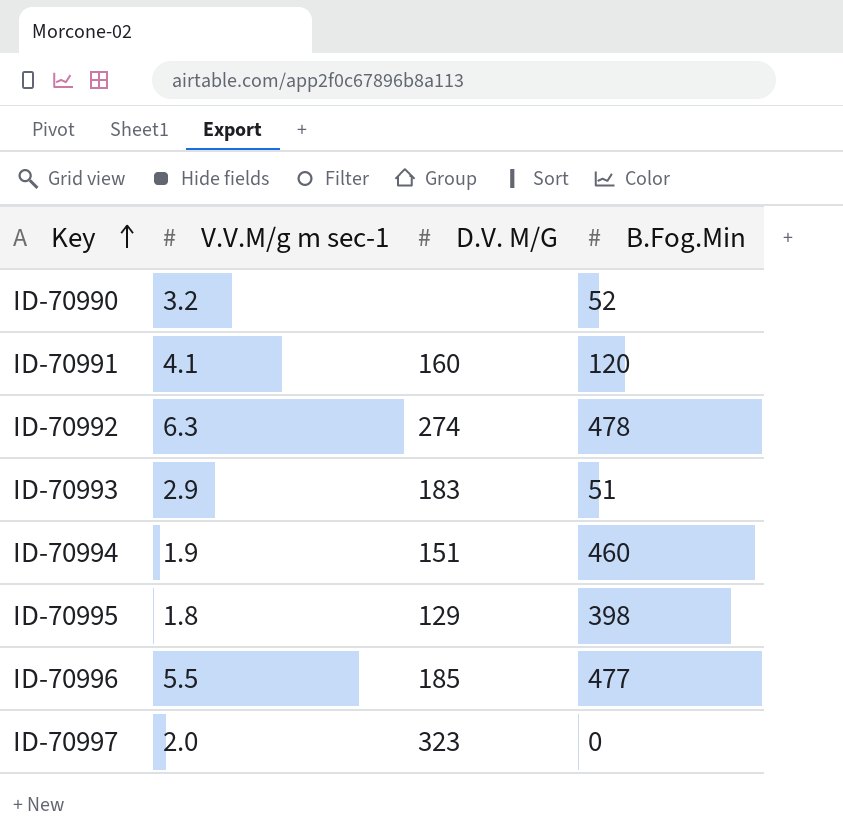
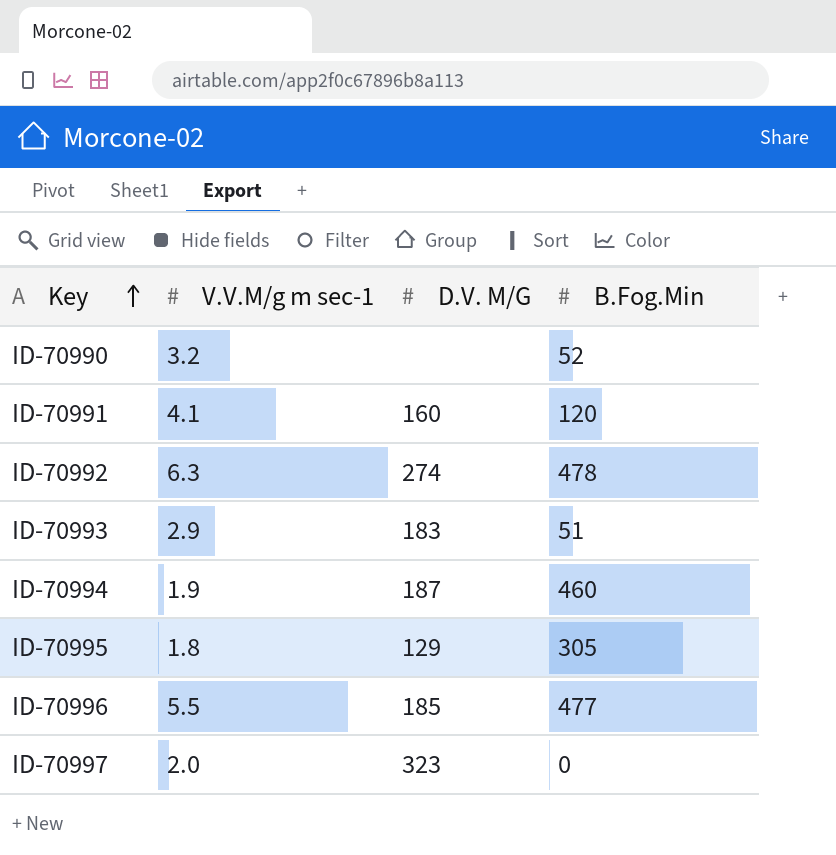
ID-70994 | D.V. M/G: 151 -> 187
ID-70995 | B.Fog.Min: 398 -> 305

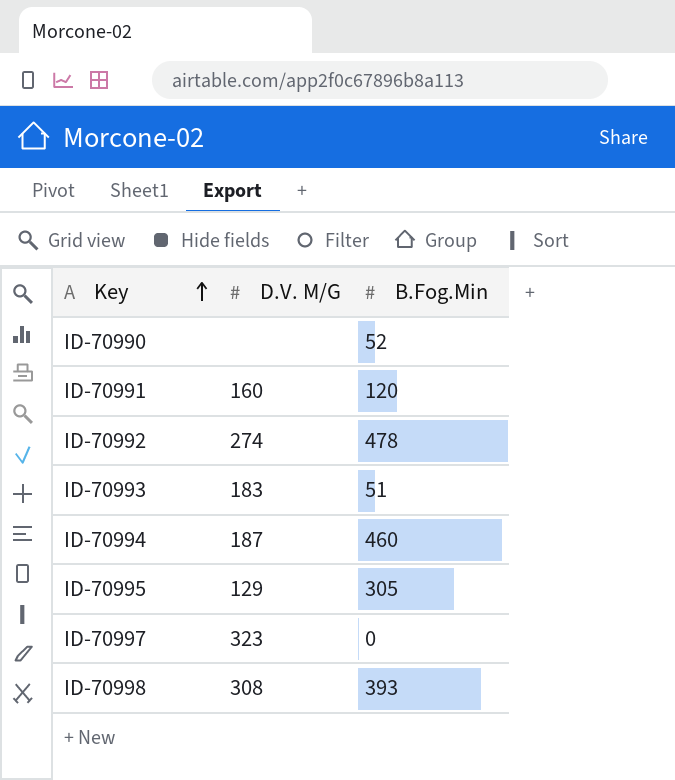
column V.V.M/g m sec-1 | position: 2 -> none
row ID-70996: 5.5 | 185 | 477 -> none
row ID-70998: none -> 308 | 393

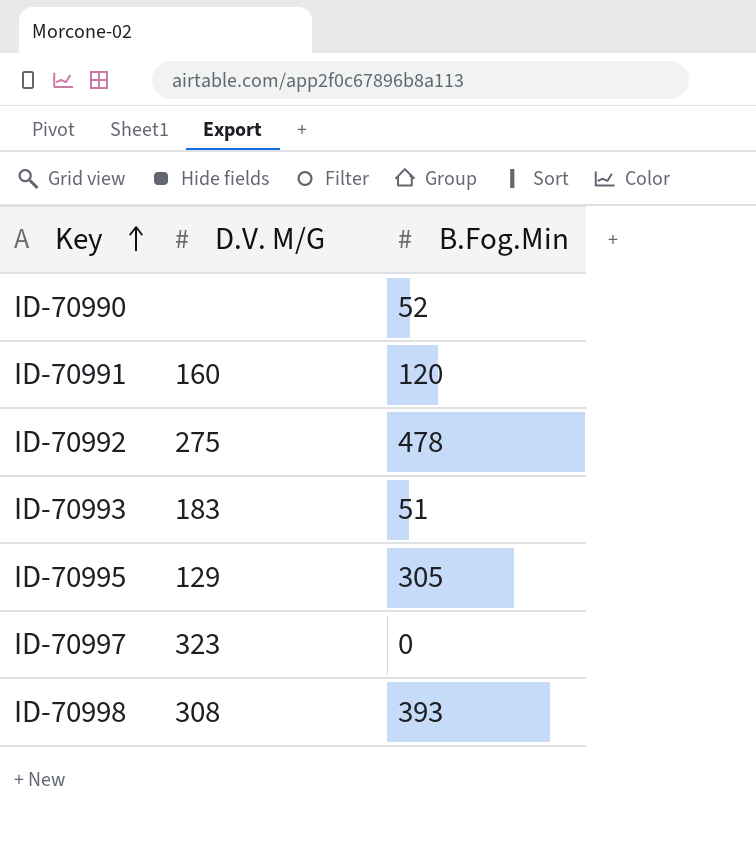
row ID-70994: 187 | 460 -> none
ID-70992 | D.V. M/G: 274 -> 275

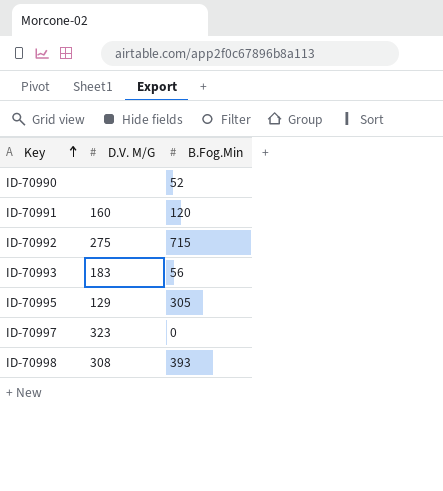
ID-70992 | B.Fog.Min: 478 -> 715
ID-70993 | B.Fog.Min: 51 -> 56

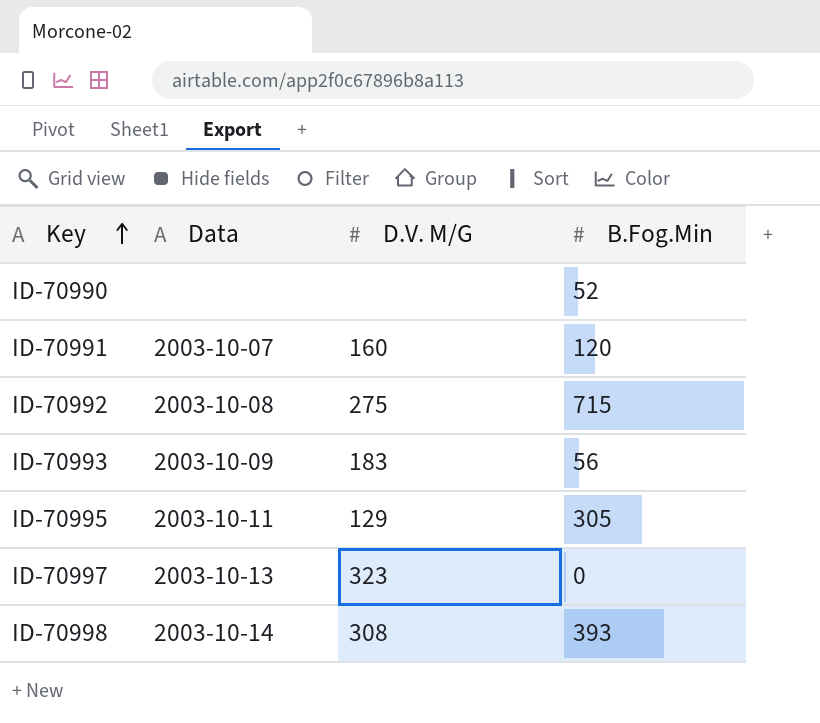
column Data | position: none -> 2

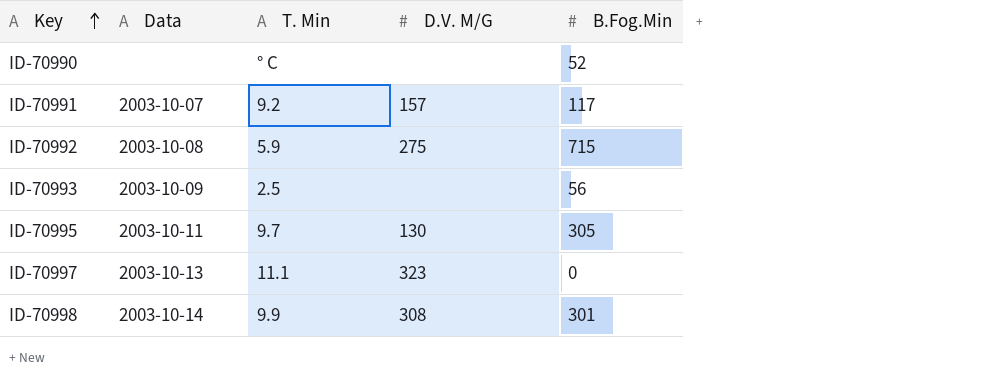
column T. Min | position: none -> 3
ID-70991 | D.V. M/G: 160 -> 157
ID-70991 | B.Fog.Min: 120 -> 117
ID-70993 | D.V. M/G: 183 -> none
ID-70995 | D.V. M/G: 129 -> 130
ID-70998 | B.Fog.Min: 393 -> 301

